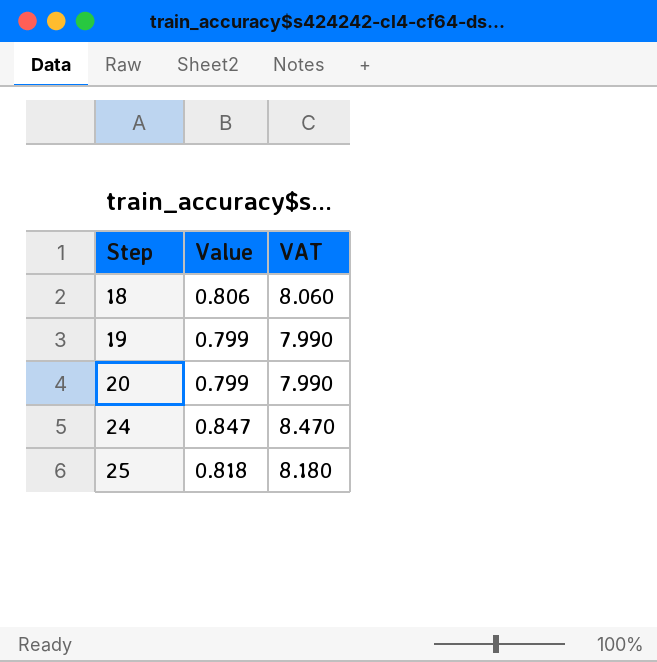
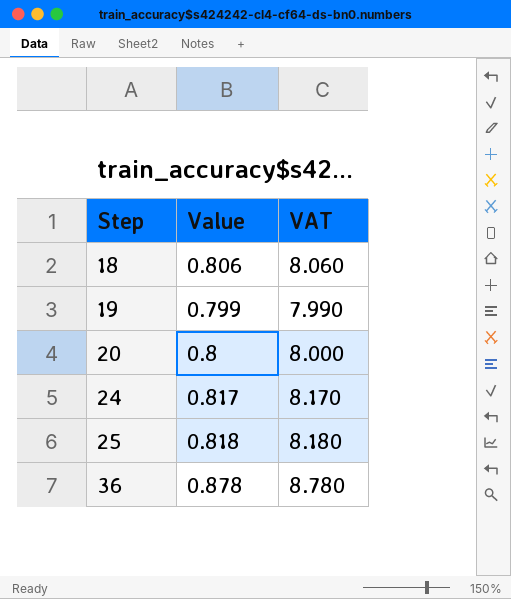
20 | Value: 0.799 -> 0.8
20 | VAT: 7.990 -> 8.000
24 | Value: 0.847 -> 0.817
24 | VAT: 8.470 -> 8.170
row 36: none -> 0.878 | 8.780

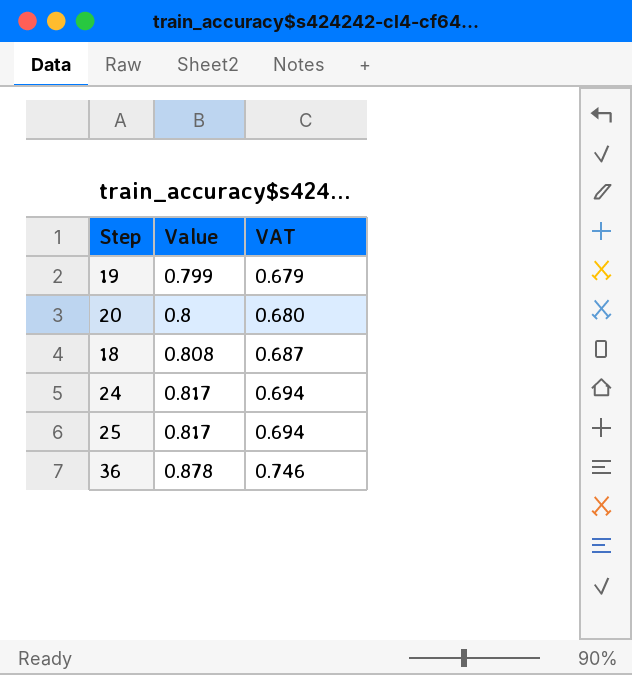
row order: Step ascending -> Value ascending
column VAT | formula: [Value] * 10 -> [Value] * 0.85
18 | Value: 0.806 -> 0.808
25 | Value: 0.818 -> 0.817

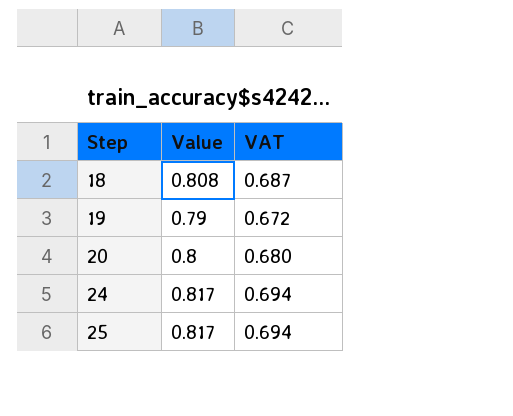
row order: Value ascending -> Step ascending
row 36: 0.878 | 0.746 -> none
19 | Value: 0.799 -> 0.79
19 | VAT: 0.679 -> 0.672

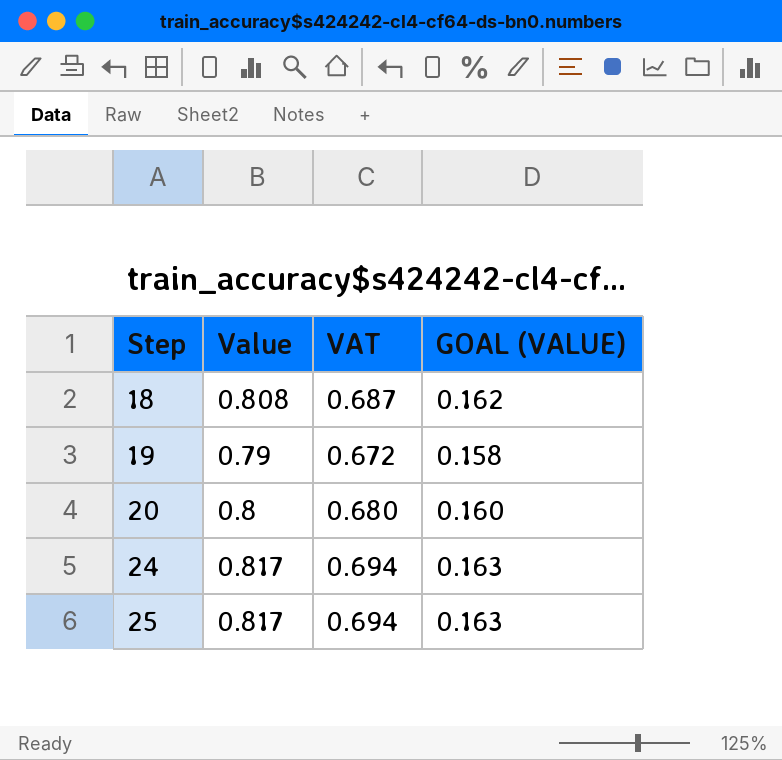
column GOAL (VALUE) | formula: none -> [Value] * 0.2

